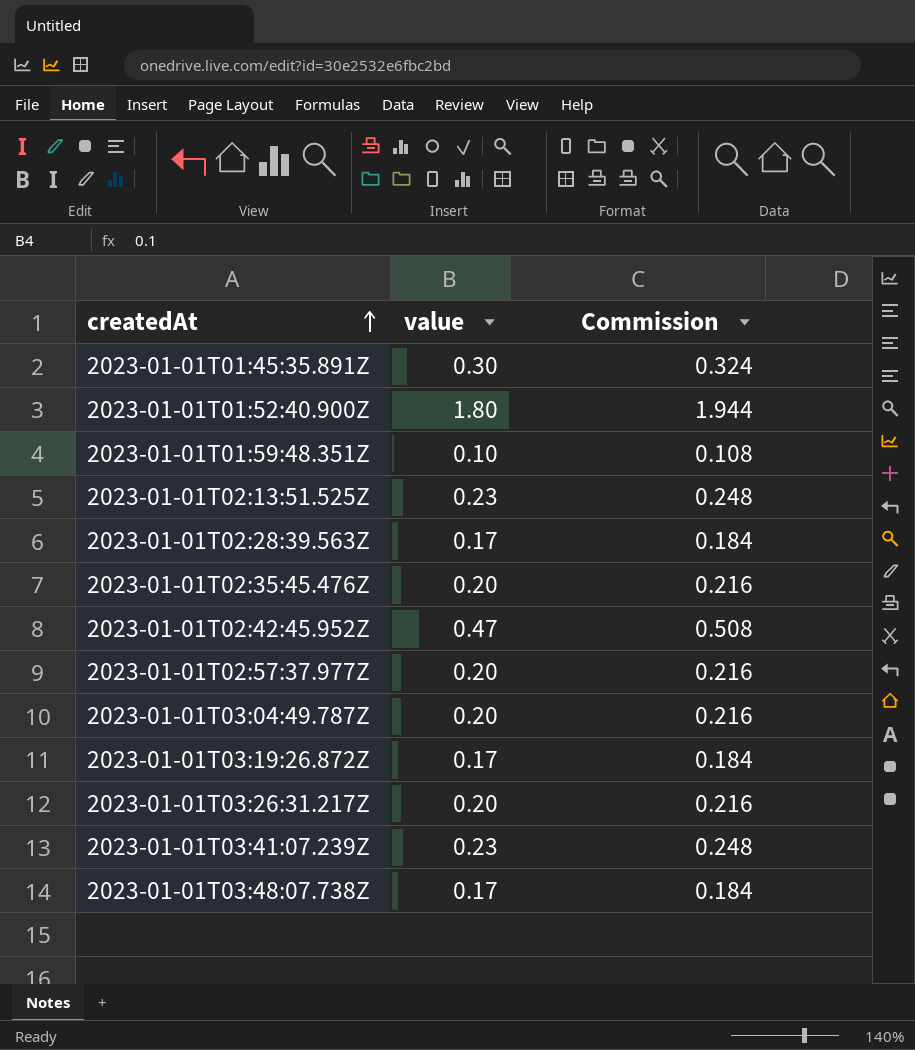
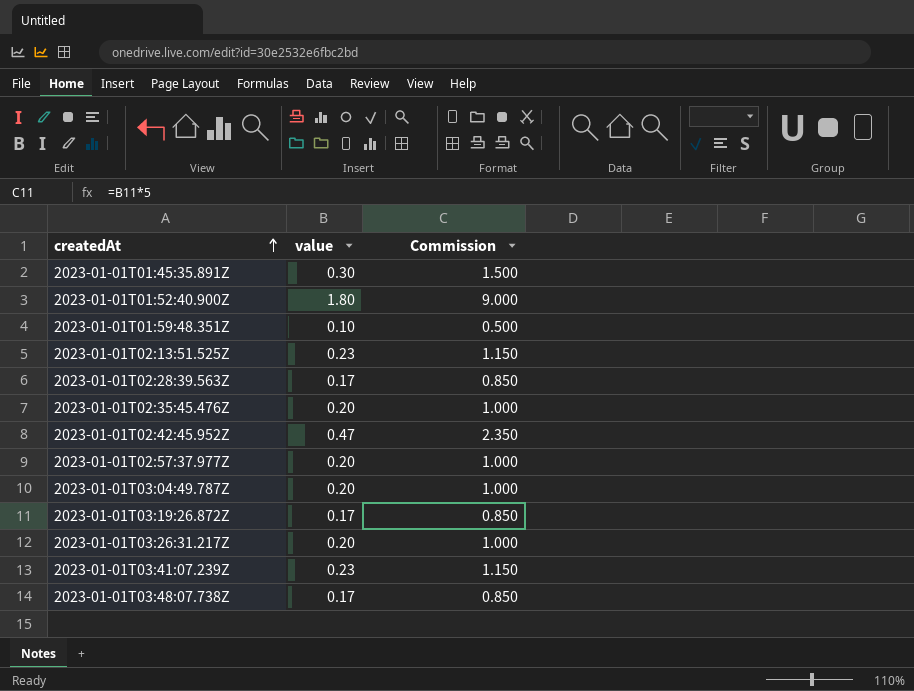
column Commission | formula: [value] * 1.08 -> [value] * 5

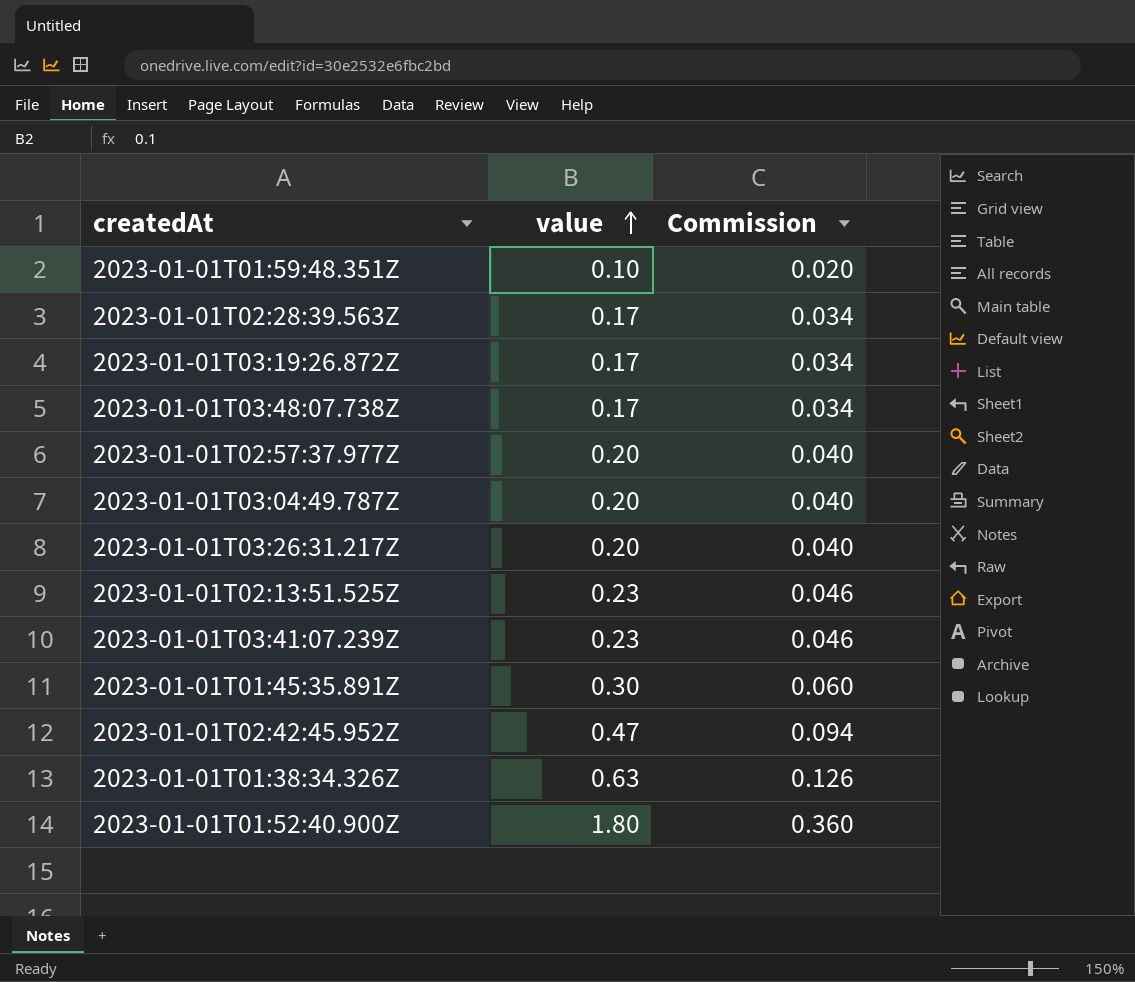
row order: createdAt ascending -> value ascending
column Commission | formula: [value] * 5 -> [value] * 0.2
row 2023-01-01T02:35:45.476Z: 0.20 | 1.000 -> none
row 2023-01-01T01:38:34.326Z: none -> 0.63 | 0.126

